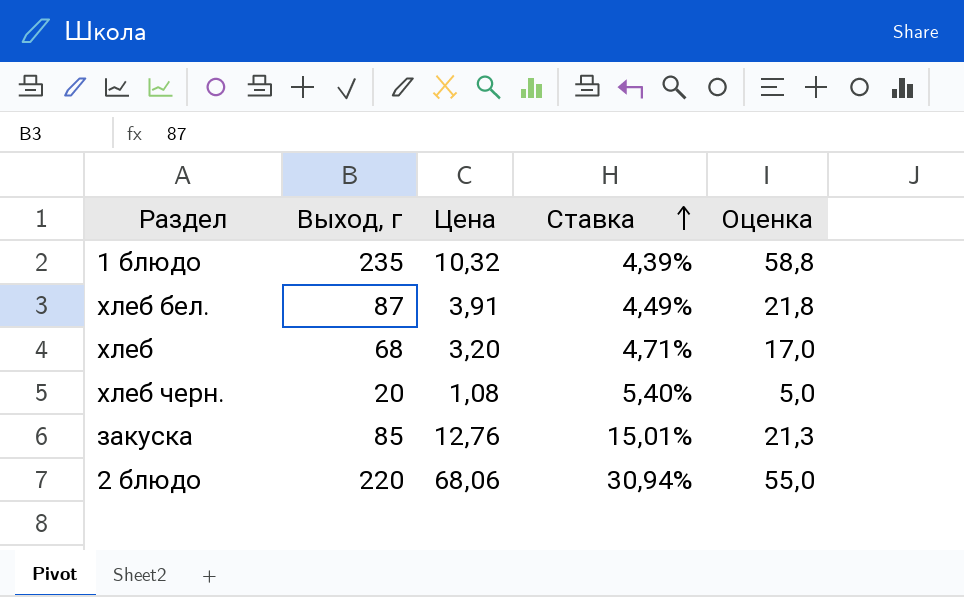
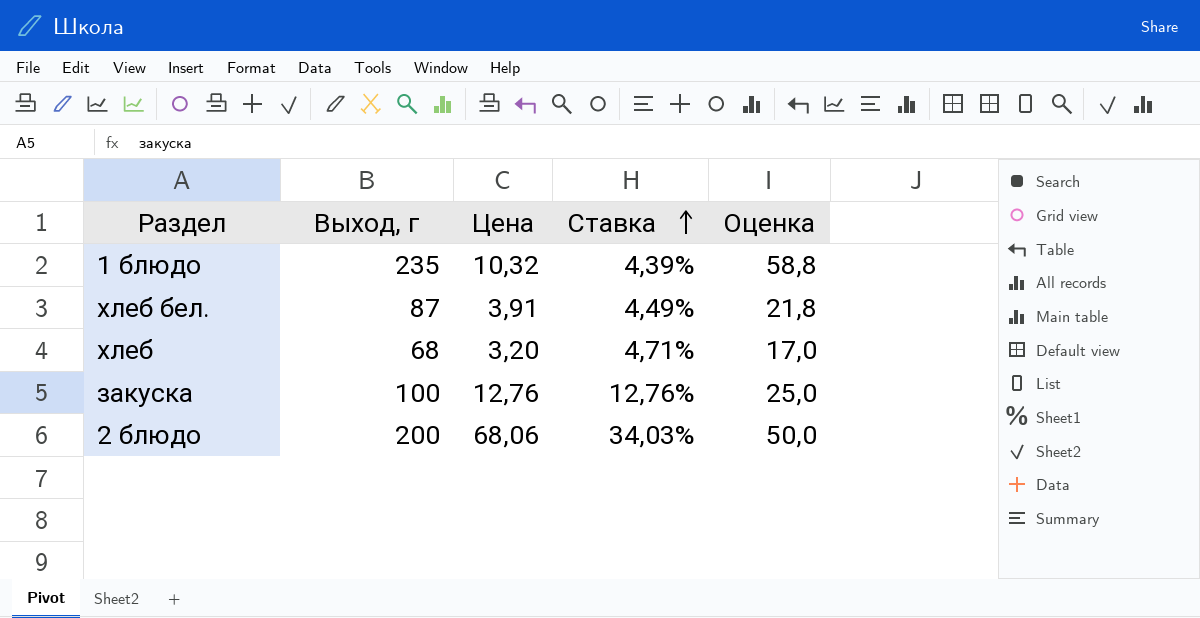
row хлеб черн.: 20 | 1,08 | 5,40% | 5,0 -> none
закуска | Выход, г: 85 -> 100
закуска | Ставка: 15,01% -> 12,76%
закуска | Оценка: 21,3 -> 25,0
2 блюдо | Выход, г: 220 -> 200
2 блюдо | Ставка: 30,94% -> 34,03%
2 блюдо | Оценка: 55,0 -> 50,0

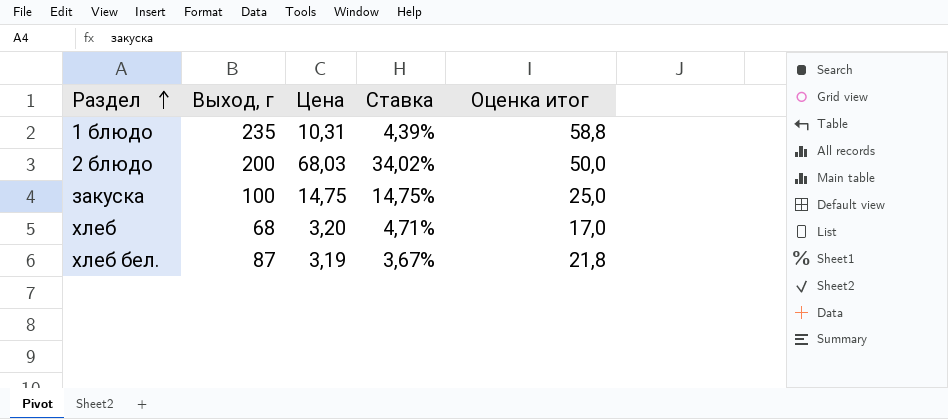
row order: Ставка ascending -> Раздел ascending
column name: Оценка -> Оценка итог
1 блюдо | Цена: 10,32 -> 10,31
2 блюдо | Цена: 68,06 -> 68,03
2 блюдо | Ставка: 34,03% -> 34,02%
закуска | Цена: 12,76 -> 14,75
закуска | Ставка: 12,76% -> 14,75%
хлеб бел. | Цена: 3,91 -> 3,19
хлеб бел. | Ставка: 4,49% -> 3,67%

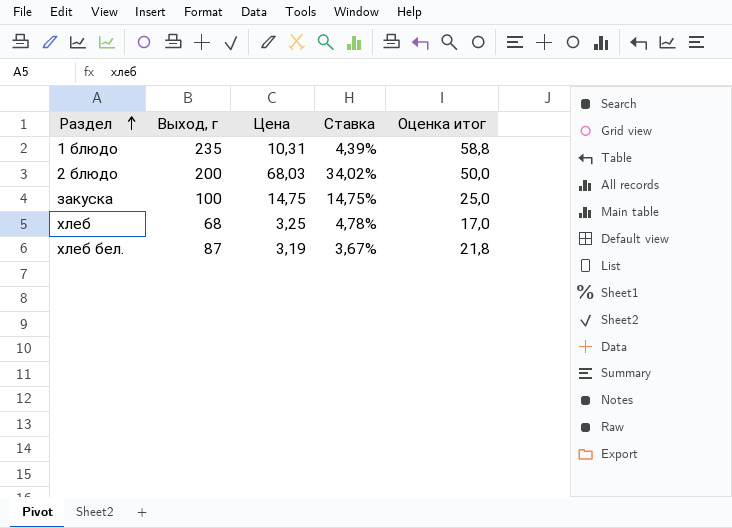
хлеб | Цена: 3,20 -> 3,25
хлеб | Ставка: 4,71% -> 4,78%

